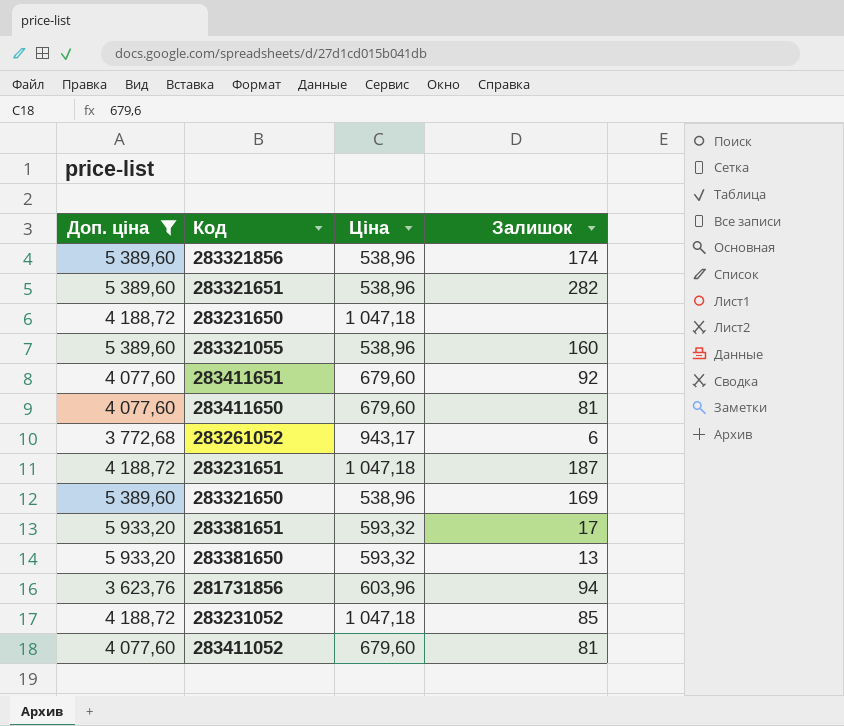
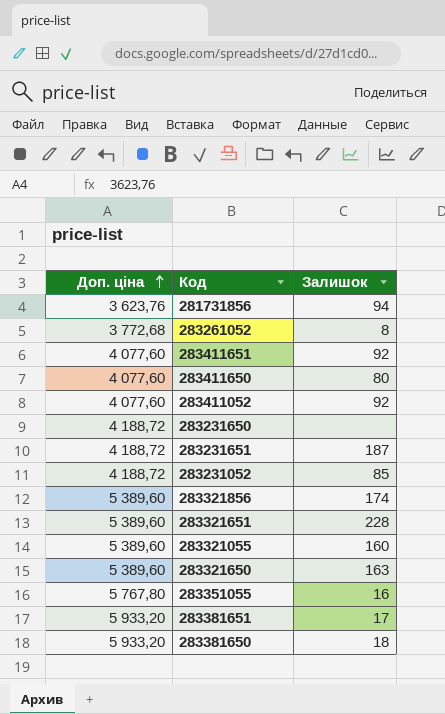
filter: Доп. ціна != 5 767,80 -> none
row order: none -> Доп. ціна ascending
column Ціна | position: 3 -> none
283261052 | Залишок: 6 -> 8
283411650 | Залишок: 81 -> 80
283411052 | Залишок: 81 -> 92
283321651 | Залишок: 282 -> 228
283321650 | Залишок: 169 -> 163
283381650 | Залишок: 13 -> 18

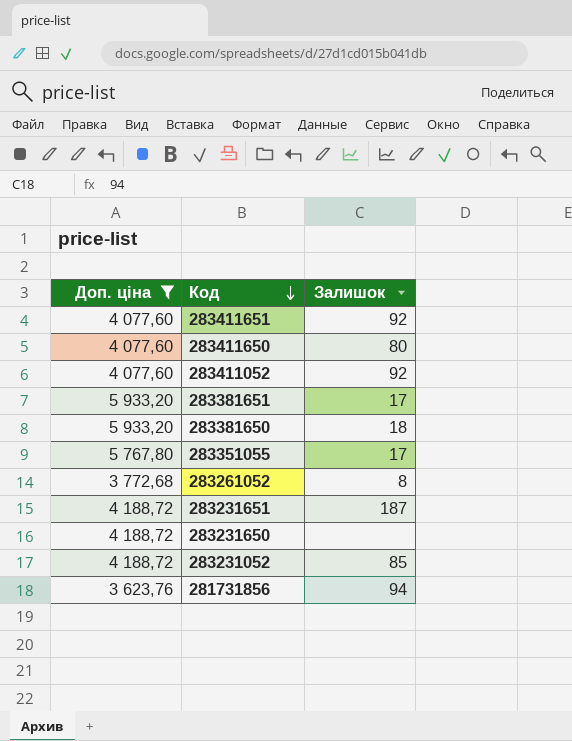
filter: none -> Доп. ціна != 5 389,60
row order: Доп. ціна ascending -> Код descending
283351055 | Залишок: 16 -> 17

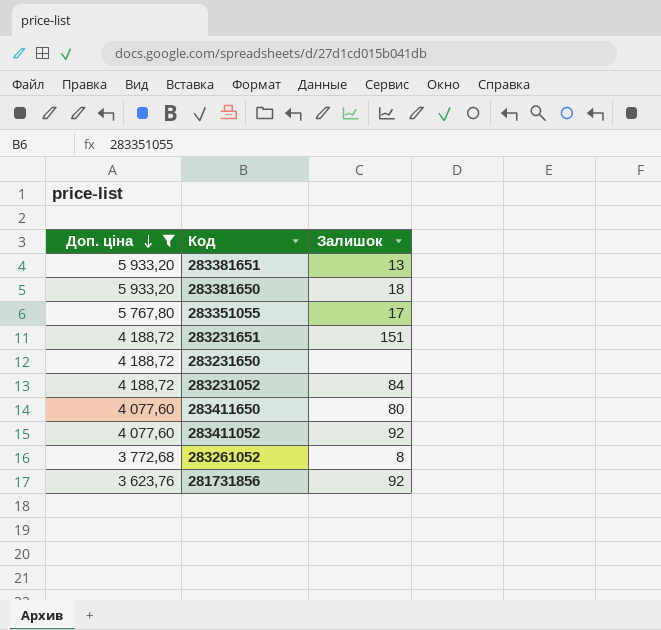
row order: Код descending -> Доп. ціна descending
row 283411651: 4 077,60 | 92 -> none
283381651 | Залишок: 17 -> 13
283231651 | Залишок: 187 -> 151
283231052 | Залишок: 85 -> 84
281731856 | Залишок: 94 -> 92

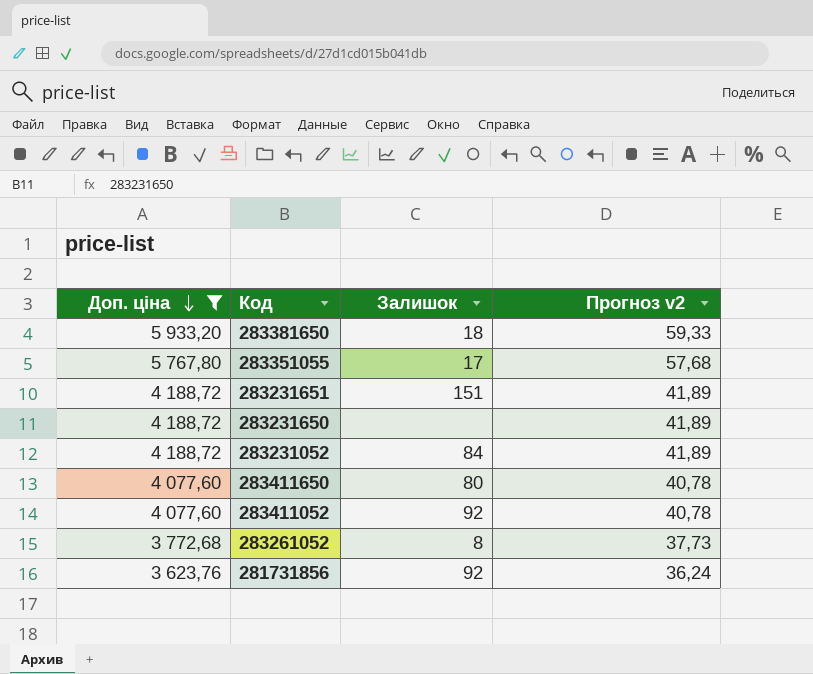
column Прогноз v2 | formula: none -> [Доп. ціна] * 0,01
row 283381651: 5 933,20 | 13 -> none

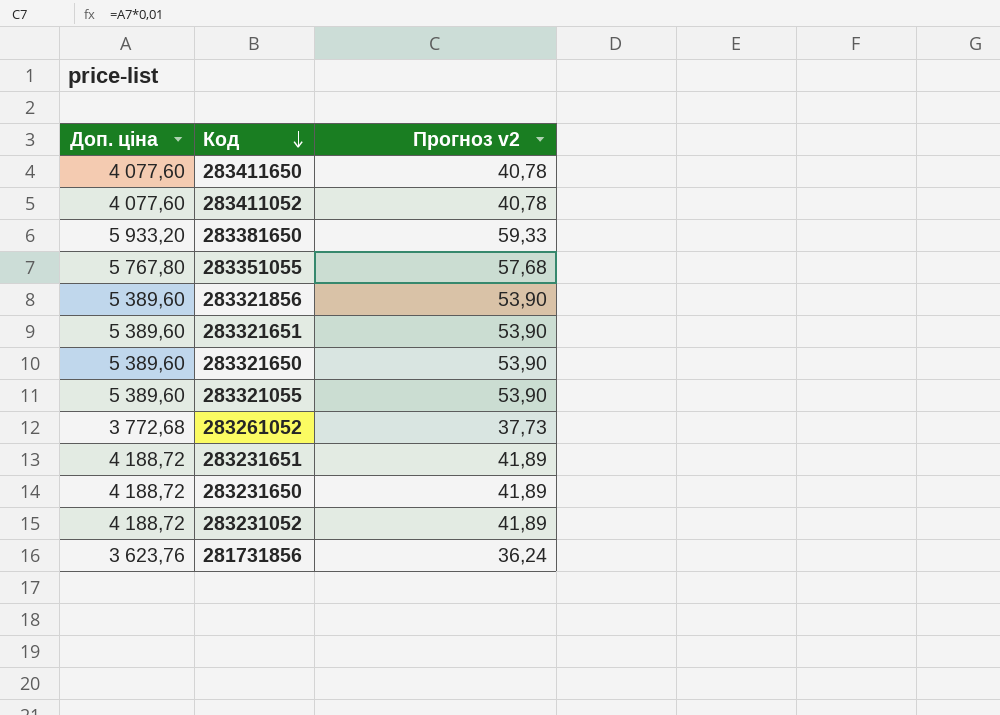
filter: Доп. ціна != 5 389,60 -> none
row order: Доп. ціна descending -> Код descending
column Залишок | position: 3 -> none

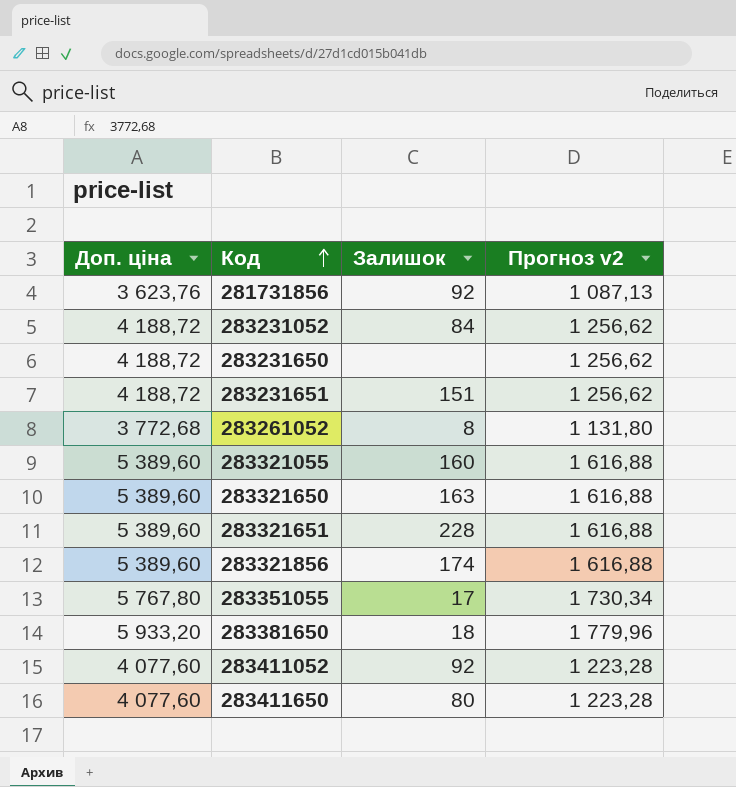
row order: Код descending -> Код ascending
column Залишок | position: none -> 3
column Прогноз v2 | formula: [Доп. ціна] * 0,01 -> [Доп. ціна] * 0,3

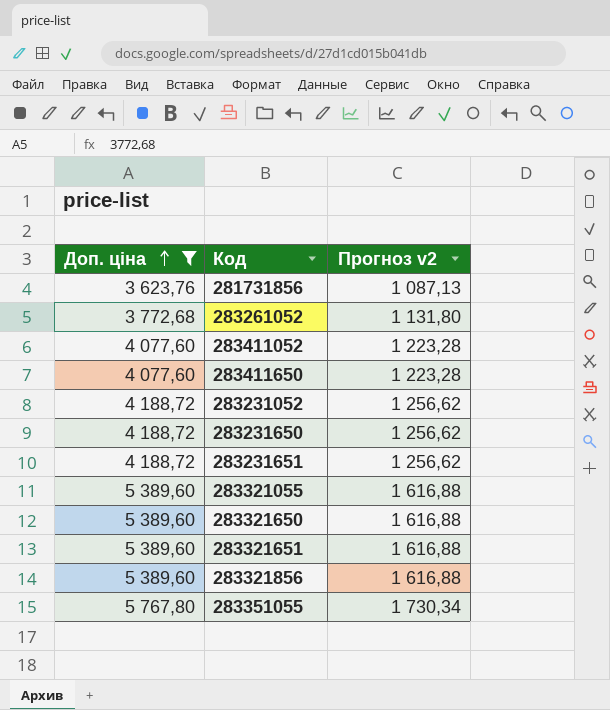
filter: none -> Доп. ціна != 5 933,20
row order: Код ascending -> Доп. ціна ascending
column Залишок | position: 3 -> none

